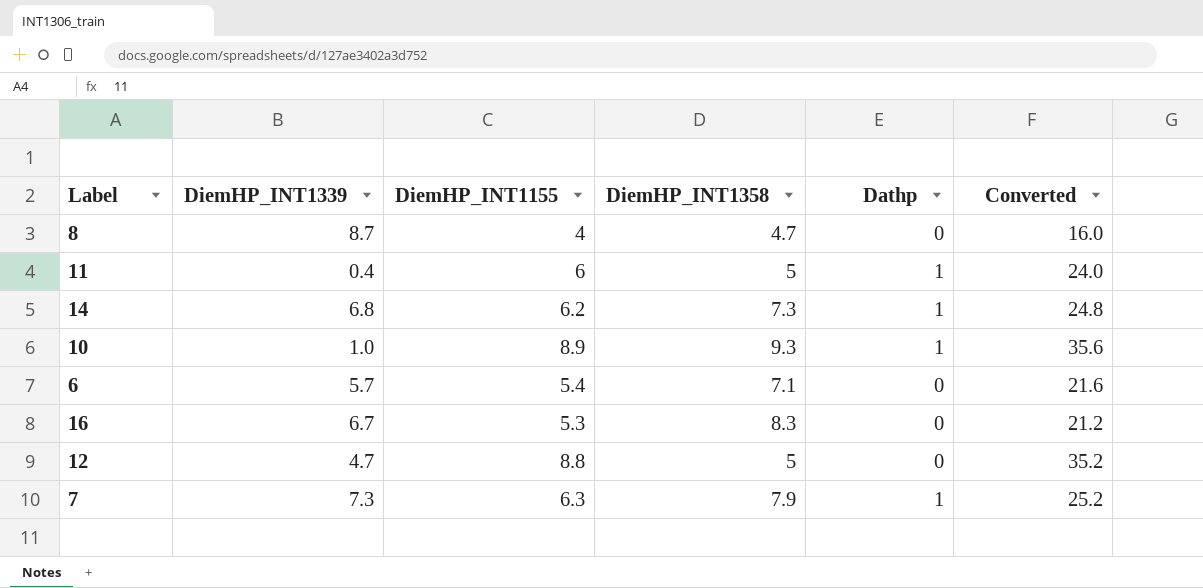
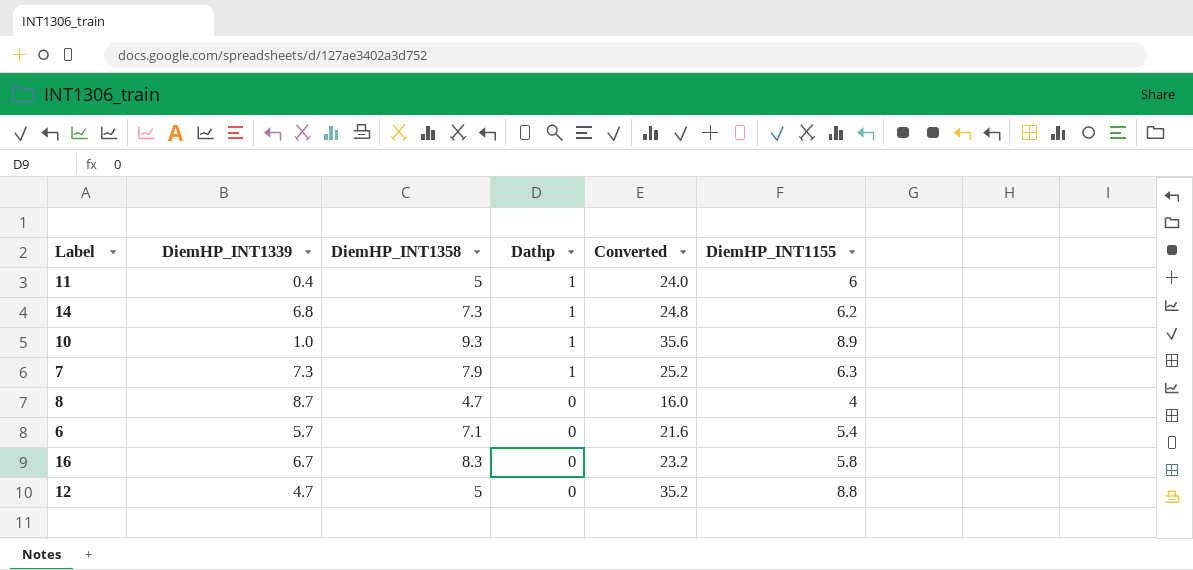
row order: none -> Dathp descending
column DiemHP_INT1155 | position: 3 -> 6
16 | Converted: 21.2 -> 23.2
16 | DiemHP_INT1155: 5.3 -> 5.8

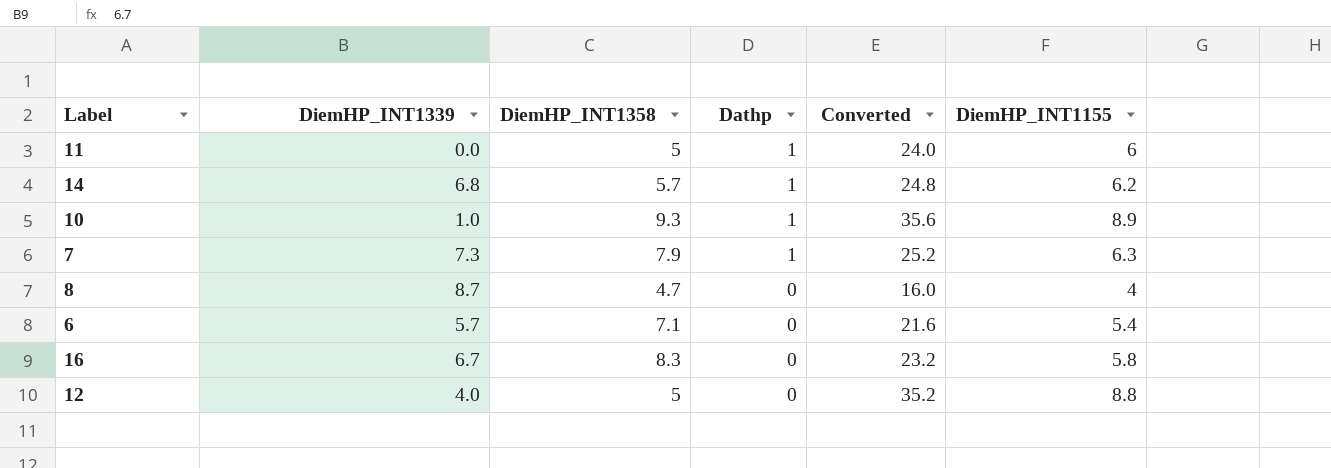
11 | DiemHP_INT1339: 0.4 -> 0.0
14 | DiemHP_INT1358: 7.3 -> 5.7
12 | DiemHP_INT1339: 4.7 -> 4.0

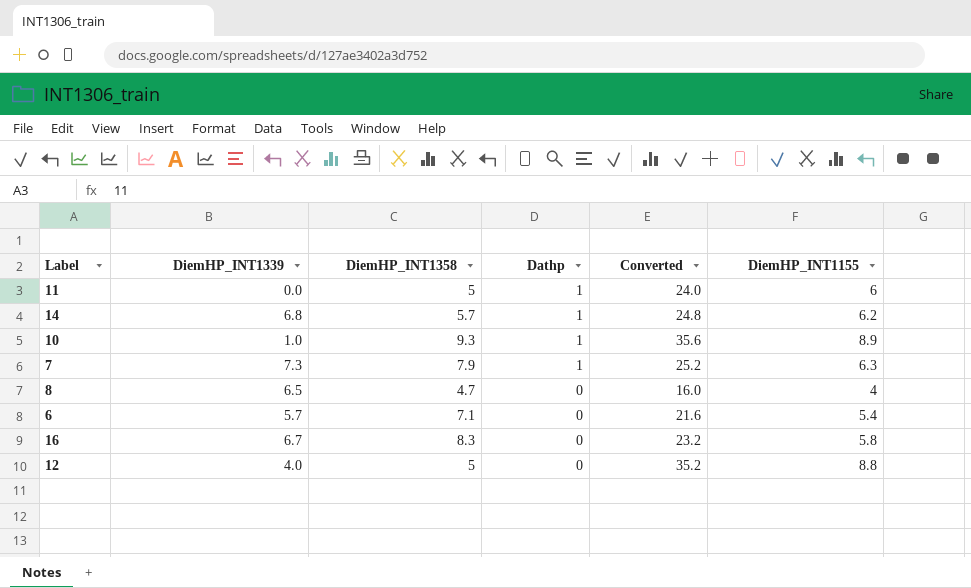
8 | DiemHP_INT1339: 8.7 -> 6.5

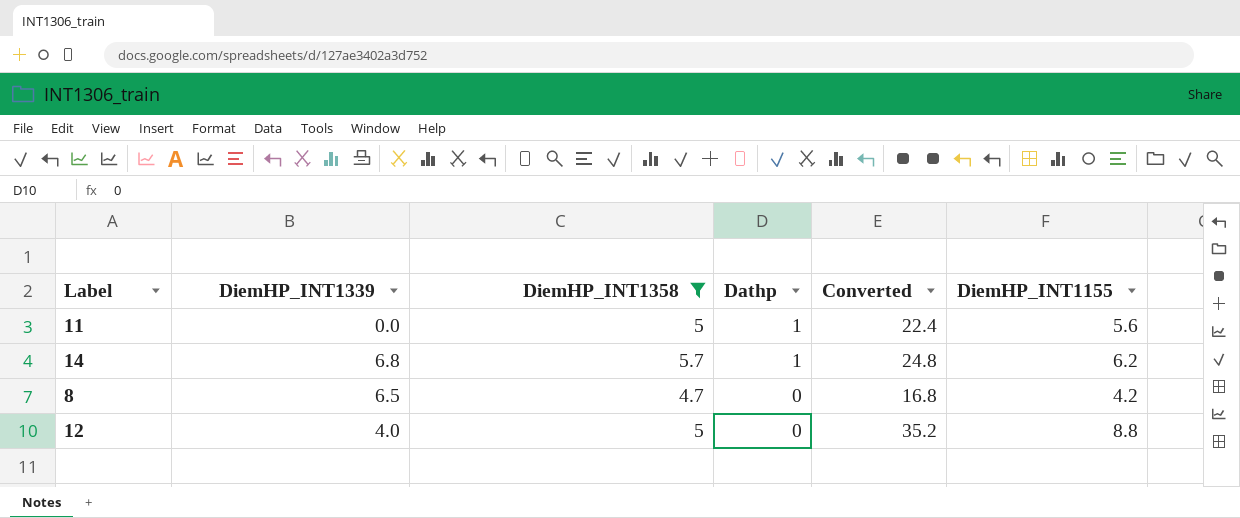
filter: none -> DiemHP_INT1358 <= 5.7
11 | Converted: 24.0 -> 22.4
11 | DiemHP_INT1155: 6 -> 5.6
8 | Converted: 16.0 -> 16.8
8 | DiemHP_INT1155: 4 -> 4.2

